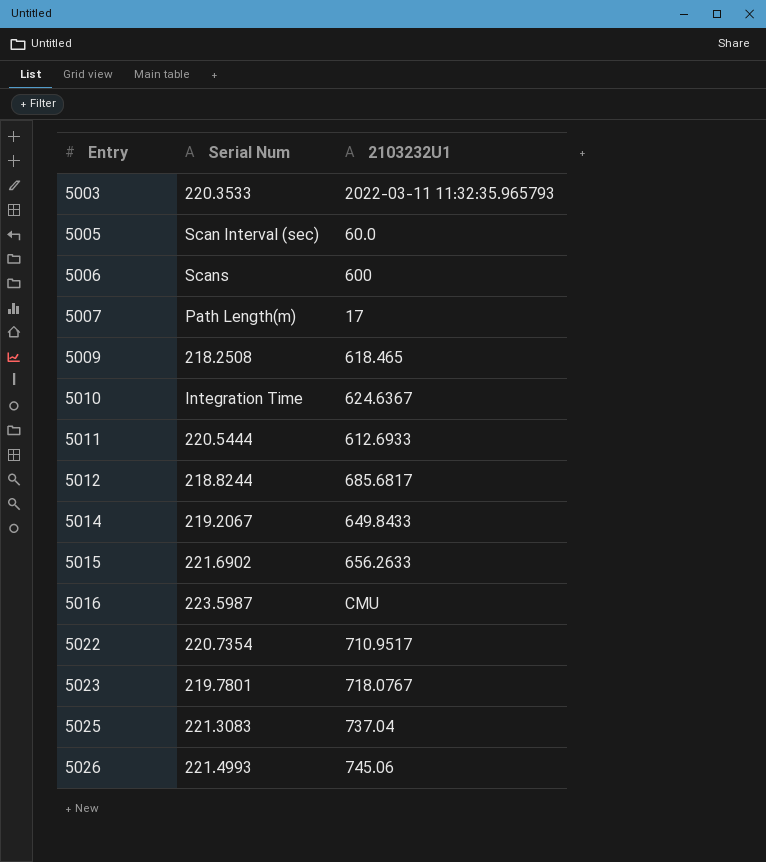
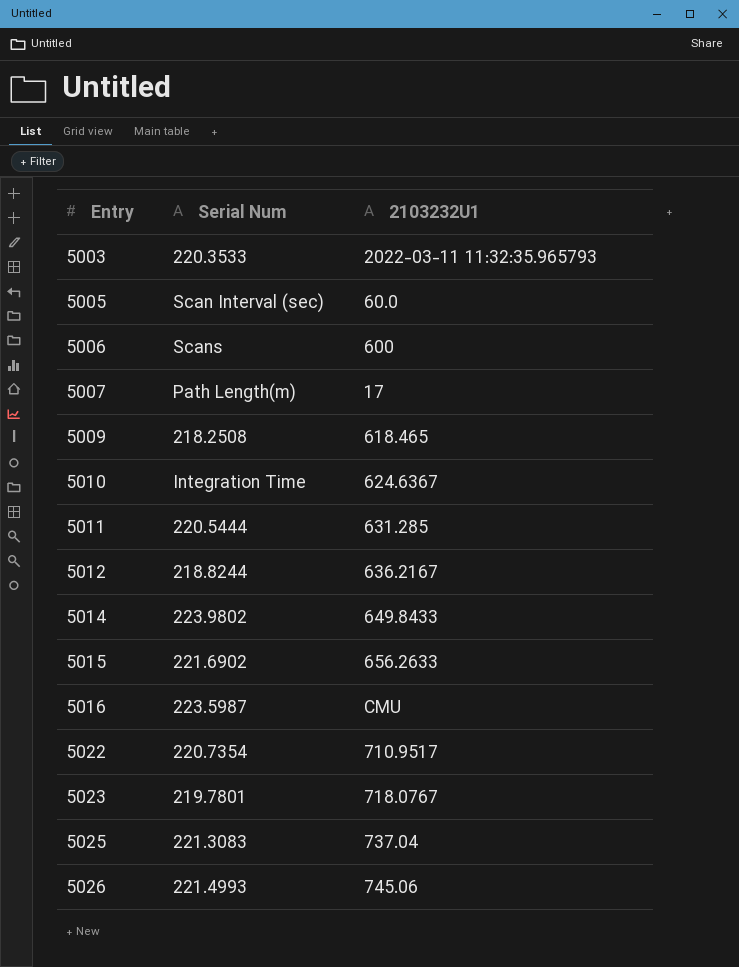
5011 | 2103232U1: 612.6933 -> 631.285
5012 | 2103232U1: 685.6817 -> 636.2167
5014 | Serial Num: 219.2067 -> 223.9802

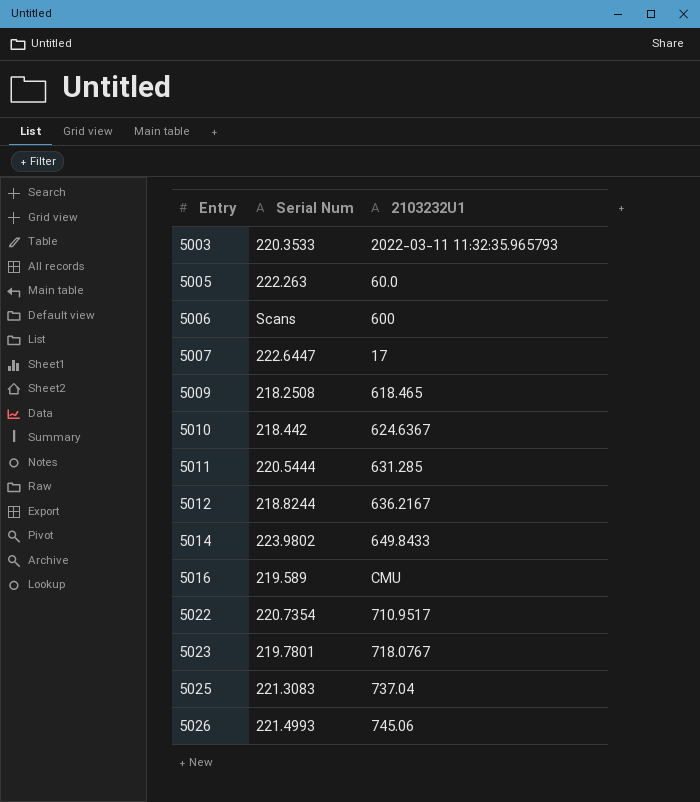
row 5015: 221.6902 | 656.2633 -> none
5005 | Serial Num: Scan Interval (sec) -> 222.263
5007 | Serial Num: Path Length(m) -> 222.6447
5010 | Serial Num: Integration Time -> 218.442
5016 | Serial Num: 223.5987 -> 219.589

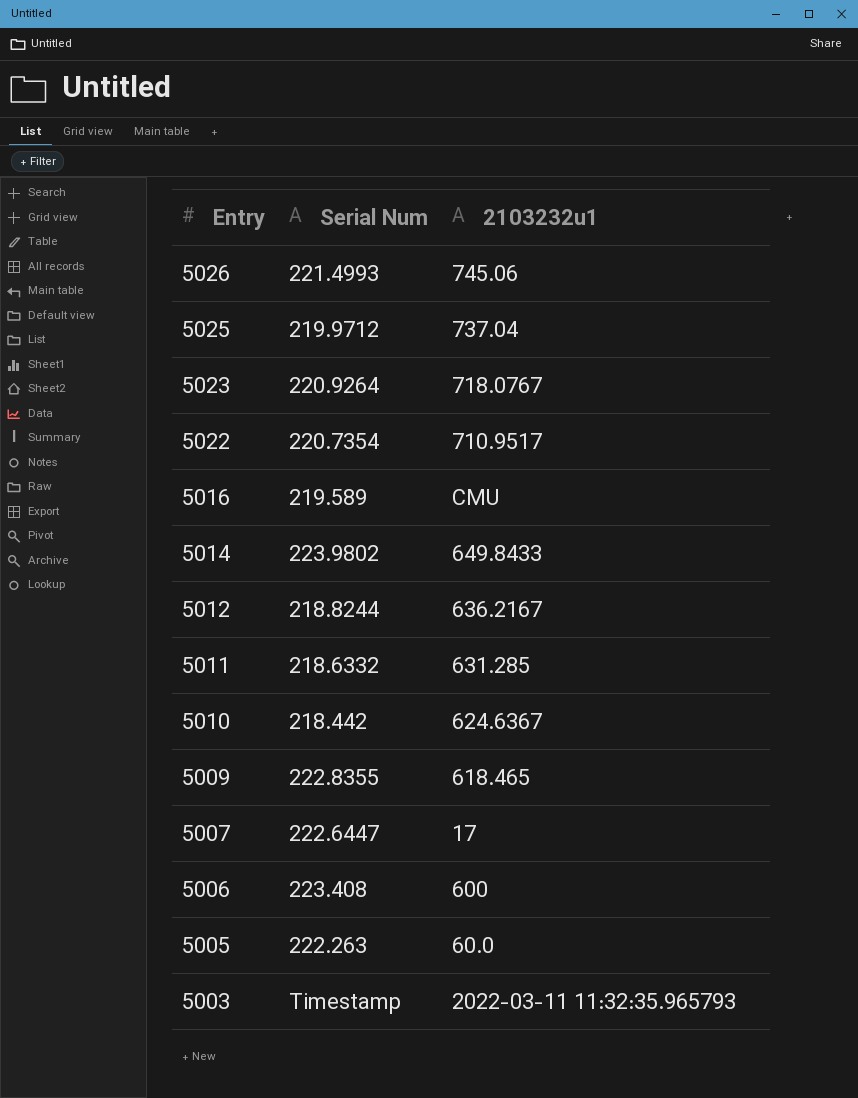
row order: Entry ascending -> Entry descending
column name: 2103232U1 -> 2103232u1
5025 | Serial Num: 221.3083 -> 219.9712
5023 | Serial Num: 219.7801 -> 220.9264
5011 | Serial Num: 220.5444 -> 218.6332
5009 | Serial Num: 218.2508 -> 222.8355
5006 | Serial Num: Scans -> 223.408
5003 | Serial Num: 220.3533 -> Timestamp

